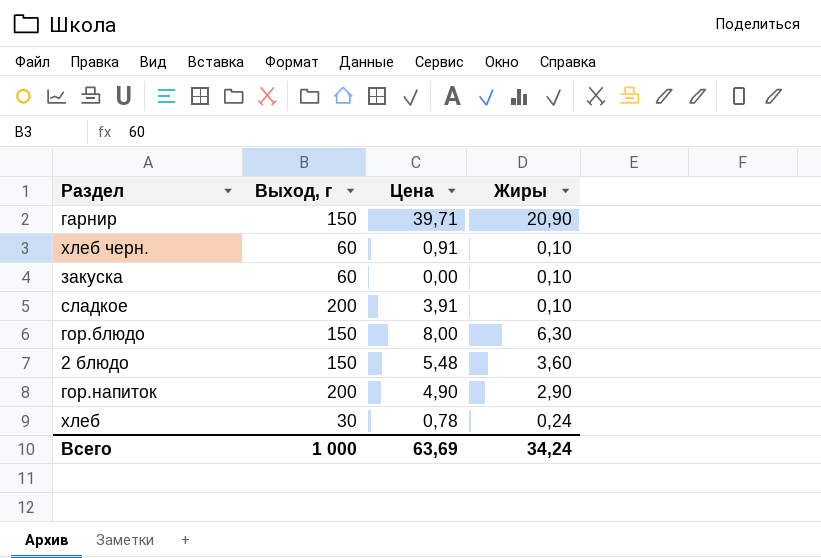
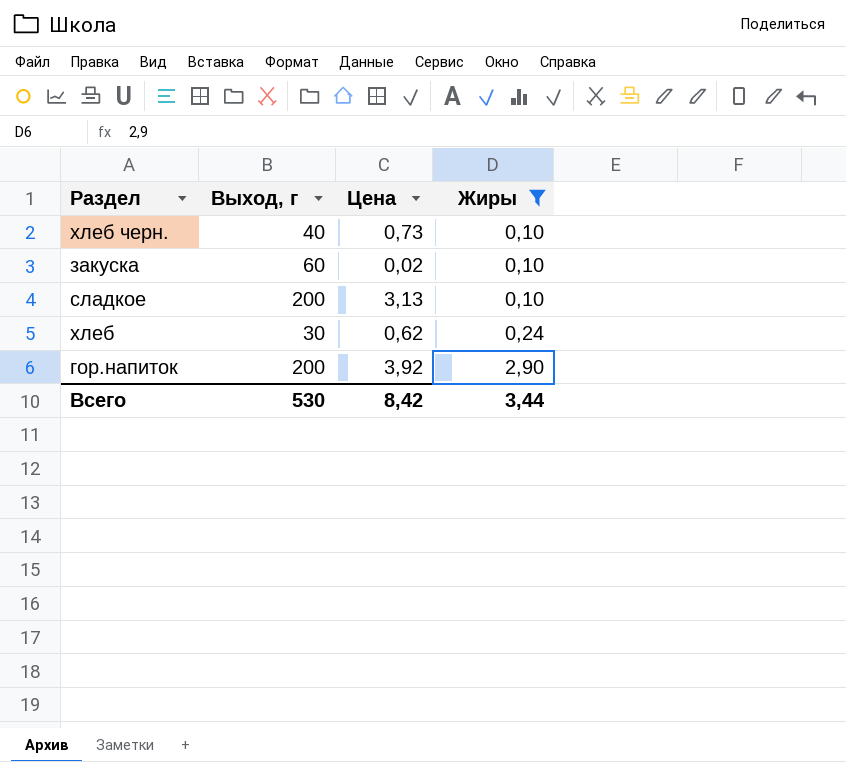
filter: none -> Жиры <= 2,90
row order: none -> Жиры ascending
хлеб черн. | Выход, г: 60 -> 40
хлеб черн. | Цена: 0,91 -> 0,73
закуска | Цена: 0,00 -> 0,02
сладкое | Цена: 3,91 -> 3,13
хлеб | Цена: 0,78 -> 0,62
гор.напиток | Цена: 4,90 -> 3,92
Всего | Выход, г: 1 000 -> 530
Всего | Цена: 63,69 -> 8,42
Всего | Жиры: 34,24 -> 3,44

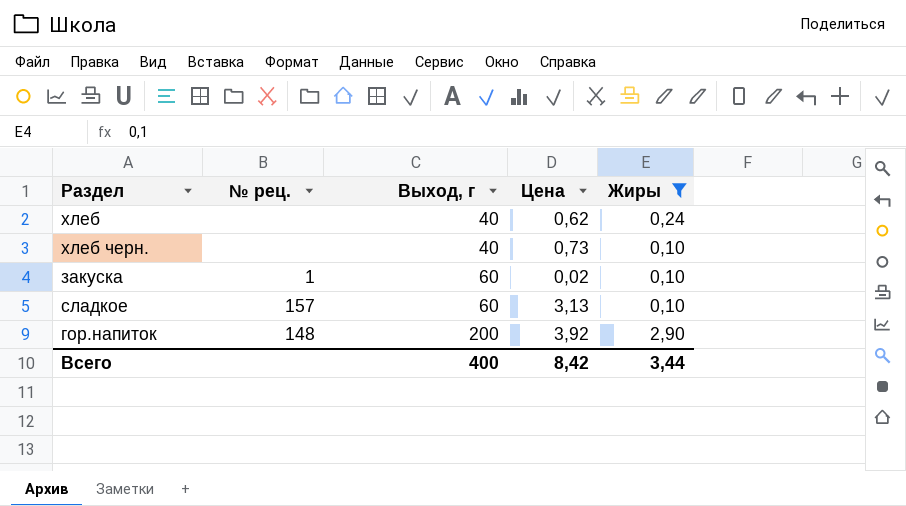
row order: Жиры ascending -> Выход, г ascending
column № рец. | position: none -> 2
хлеб | Выход, г: 30 -> 40
сладкое | Выход, г: 200 -> 60
Всего | Выход, г: 530 -> 400

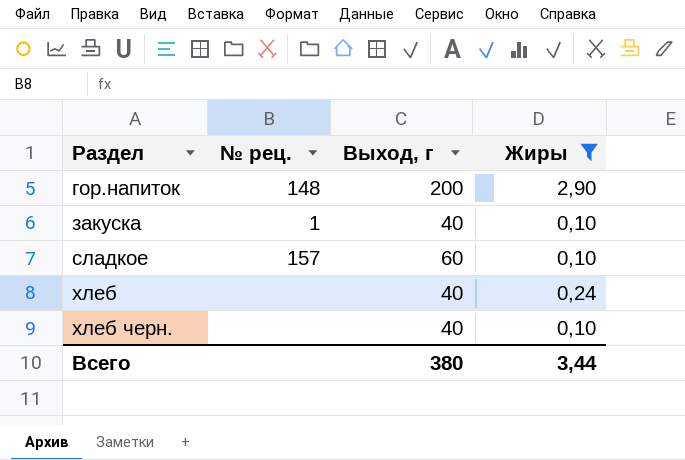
row order: Выход, г ascending -> Раздел ascending
column Цена | position: 4 -> none
закуска | Выход, г: 60 -> 40
Всего | Выход, г: 400 -> 380

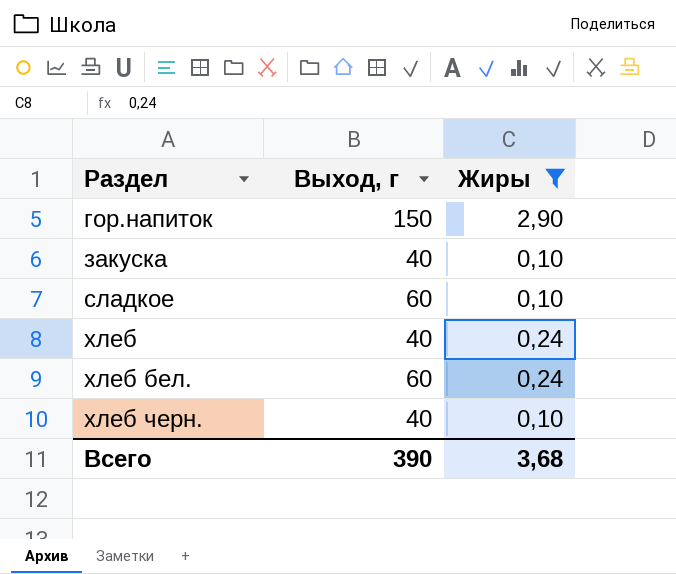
column № рец. | position: 2 -> none
гор.напиток | Выход, г: 200 -> 150
row хлеб бел.: none -> 60 | 0,24
Всего | Выход, г: 380 -> 390
Всего | Жиры: 3,44 -> 3,68

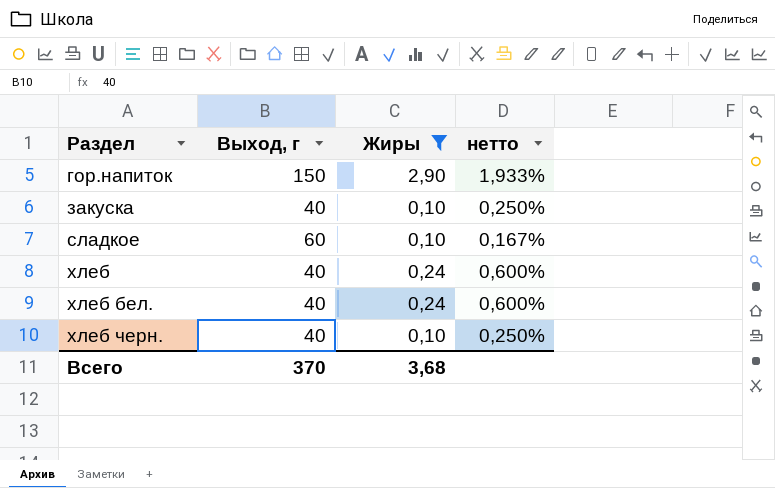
column нетто | formula: none -> [Жиры] / [Выход, г]
хлеб бел. | Выход, г: 60 -> 40
Всего | Выход, г: 390 -> 370

